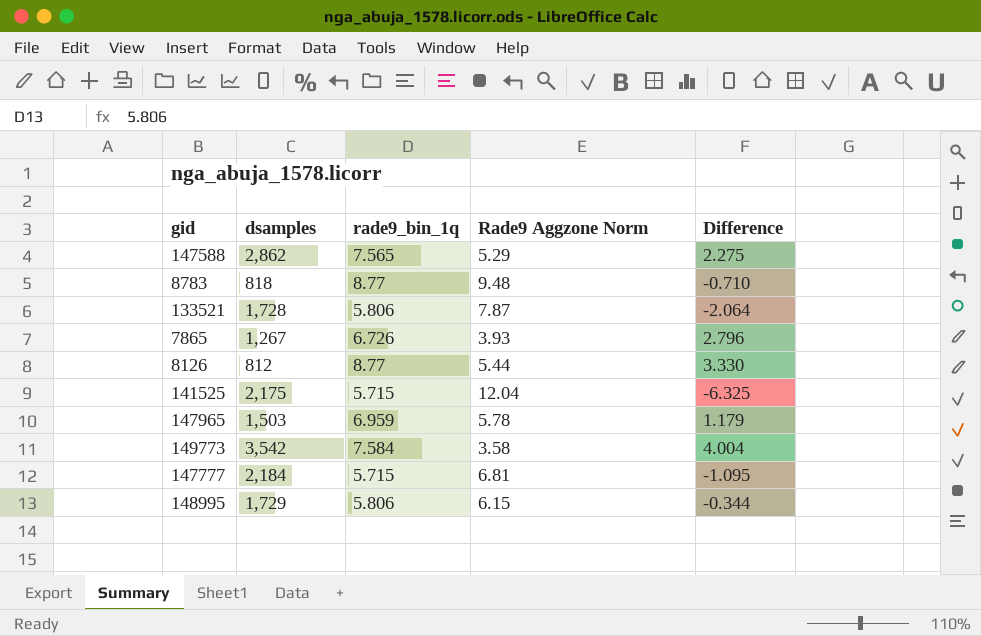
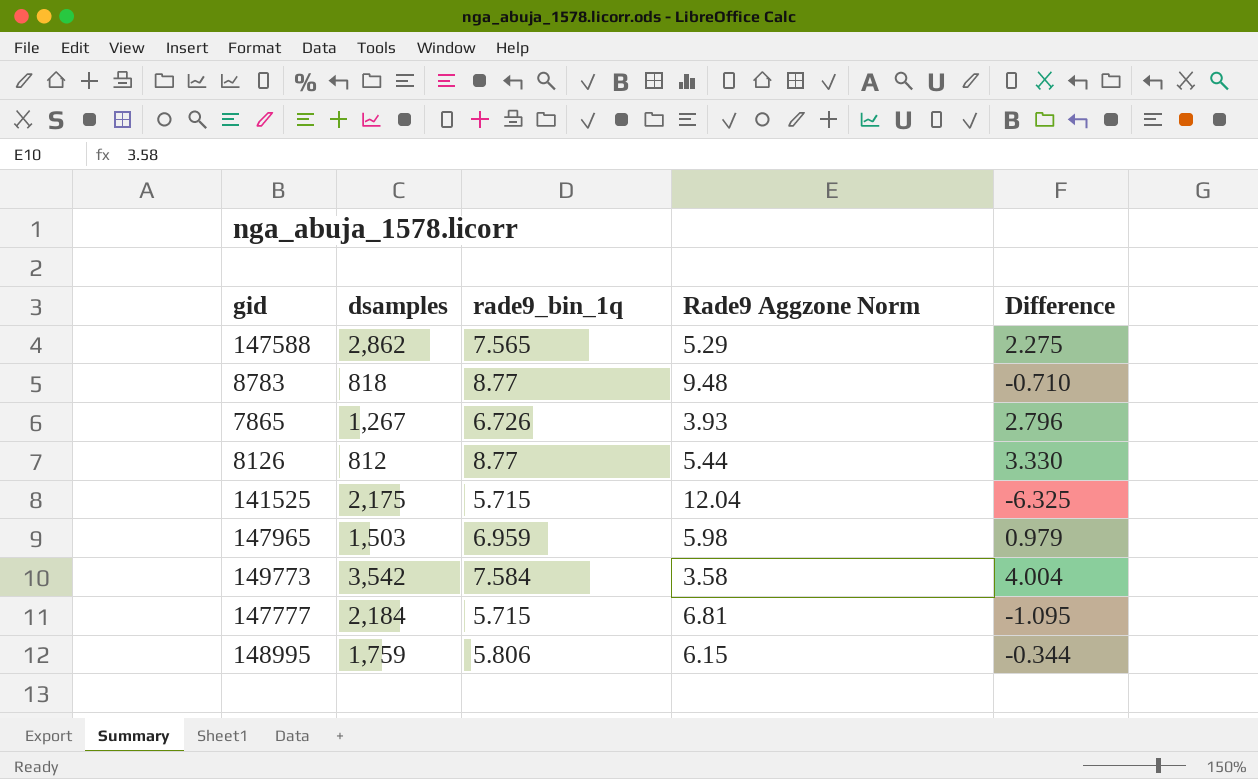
row 133521: 1,728 | 5.806 | 7.87 | -2.064 -> none
147965 | Rade9 Aggzone Norm: 5.78 -> 5.98
147965 | Difference: 1.179 -> 0.979
148995 | dsamples: 1,729 -> 1,759

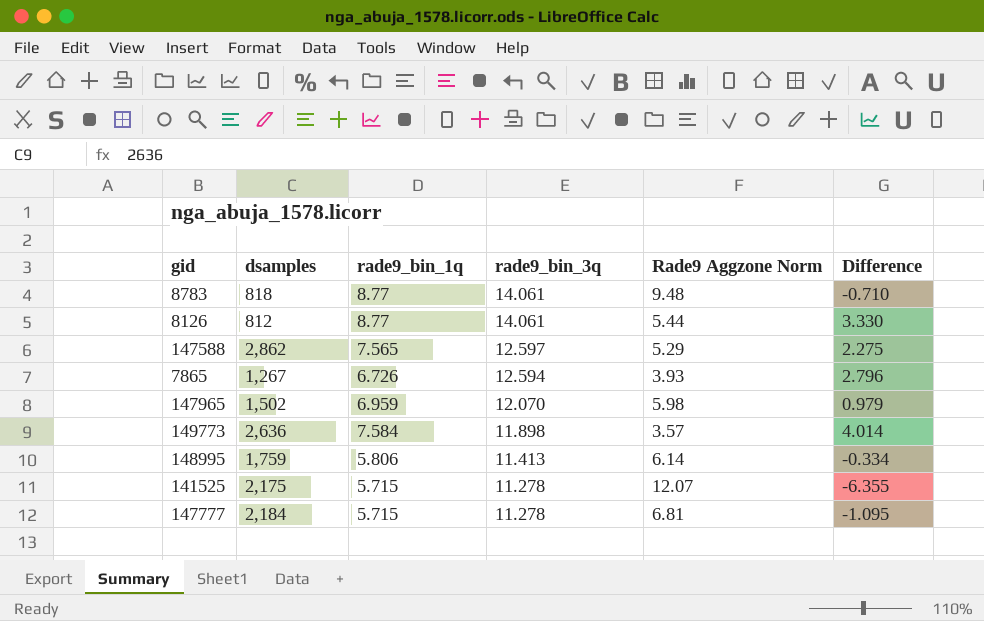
row order: none -> rade9_bin_3q descending
column rade9_bin_3q | position: none -> 4
147965 | dsamples: 1,503 -> 1,502
149773 | dsamples: 3,542 -> 2,636
149773 | Rade9 Aggzone Norm: 3.58 -> 3.57
149773 | Difference: 4.004 -> 4.014
148995 | Rade9 Aggzone Norm: 6.15 -> 6.14
148995 | Difference: -0.344 -> -0.334
141525 | Rade9 Aggzone Norm: 12.04 -> 12.07
141525 | Difference: -6.325 -> -6.355

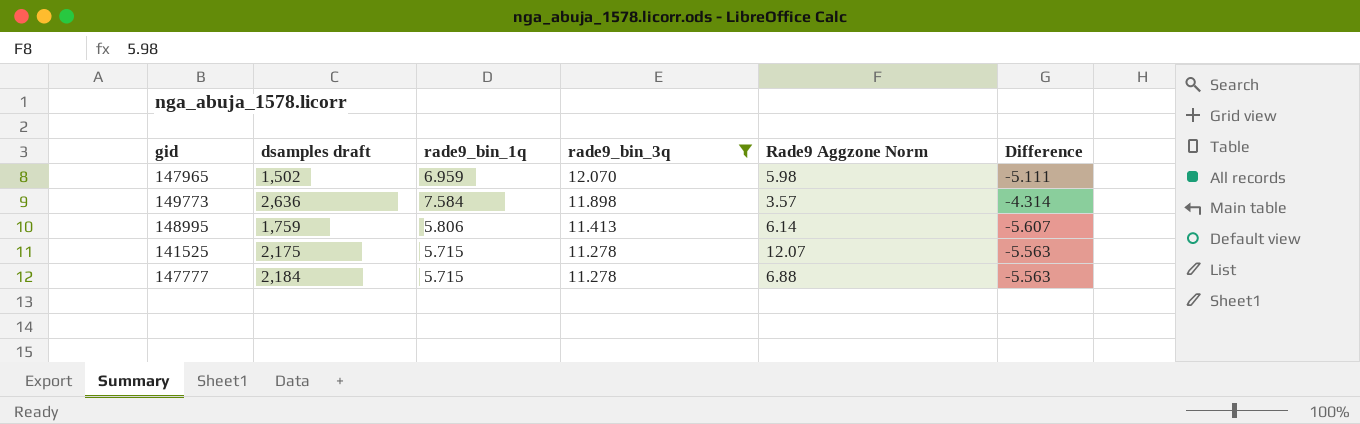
filter: none -> rade9_bin_3q <= 12.070
column name: dsamples -> dsamples draft
column Difference | formula: [rade9_bin_1q] - [Rade9 Aggzone Norm] -> [rade9_bin_1q] - [rade9_bin_3q]
147777 | Rade9 Aggzone Norm: 6.81 -> 6.88

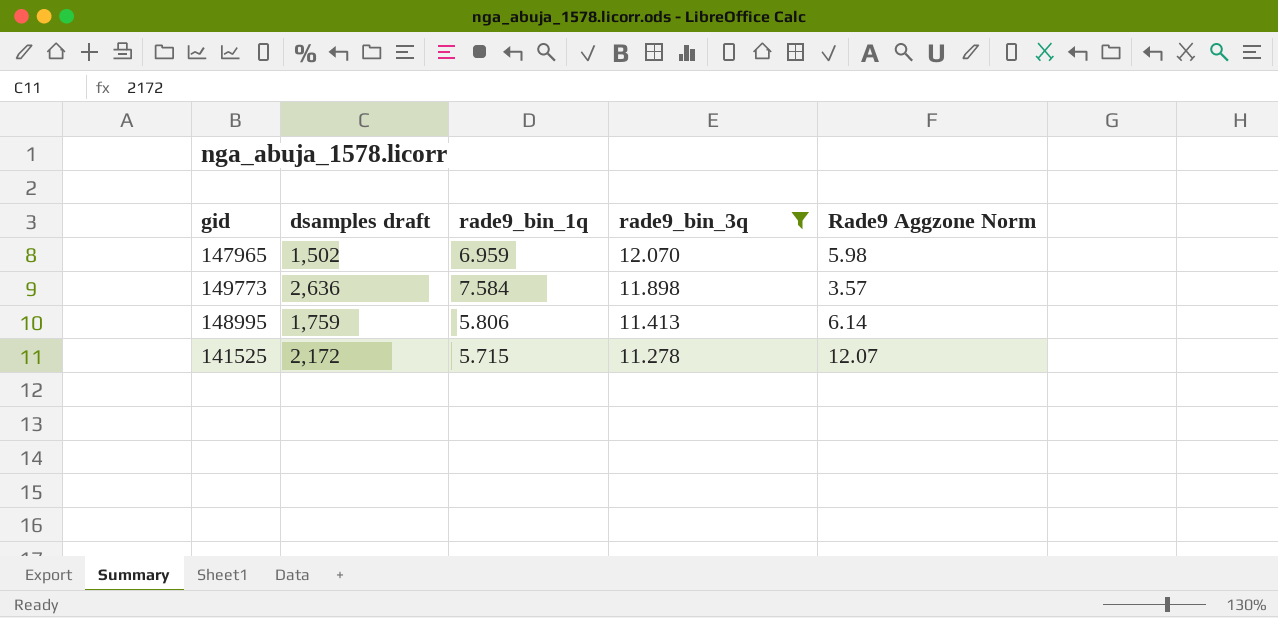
column Difference | formula: [rade9_bin_1q] - [rade9_bin_3q] -> none
row 147777: 2,184 | 5.715 | 11.278 | 6.88 | -5.563 -> none
141525 | dsamples draft: 2,175 -> 2,172

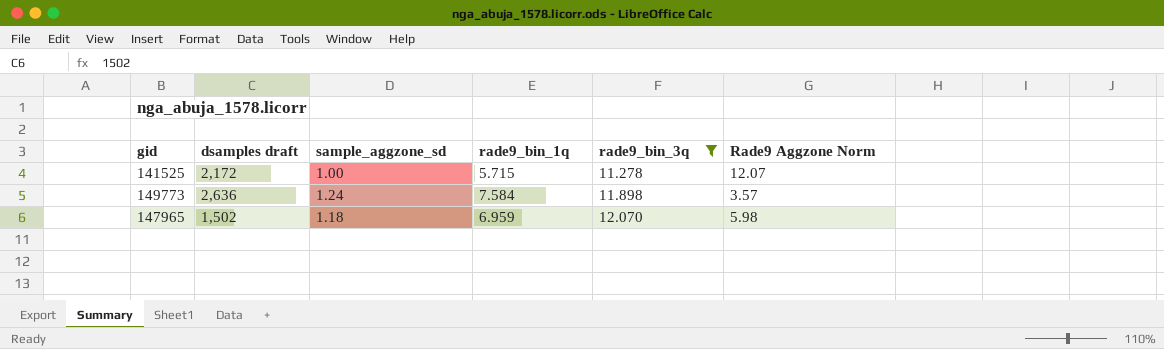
row order: rade9_bin_3q descending -> rade9_bin_3q ascending
column sample_aggzone_sd | position: none -> 3
row 148995: 1,759 | 5.806 | 11.413 | 6.14 -> none

